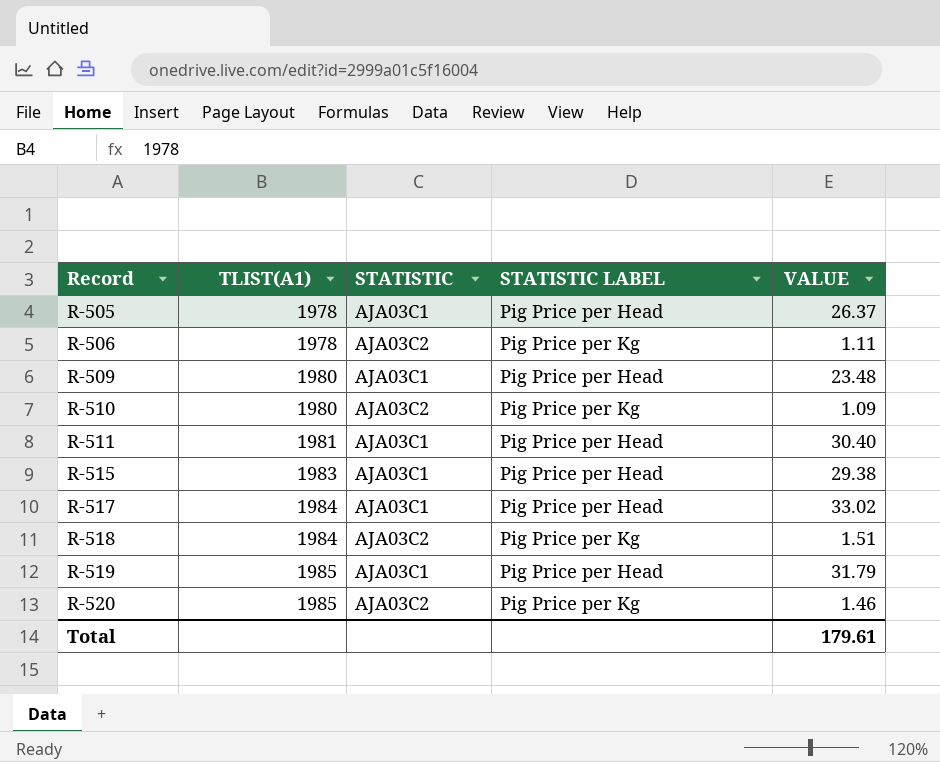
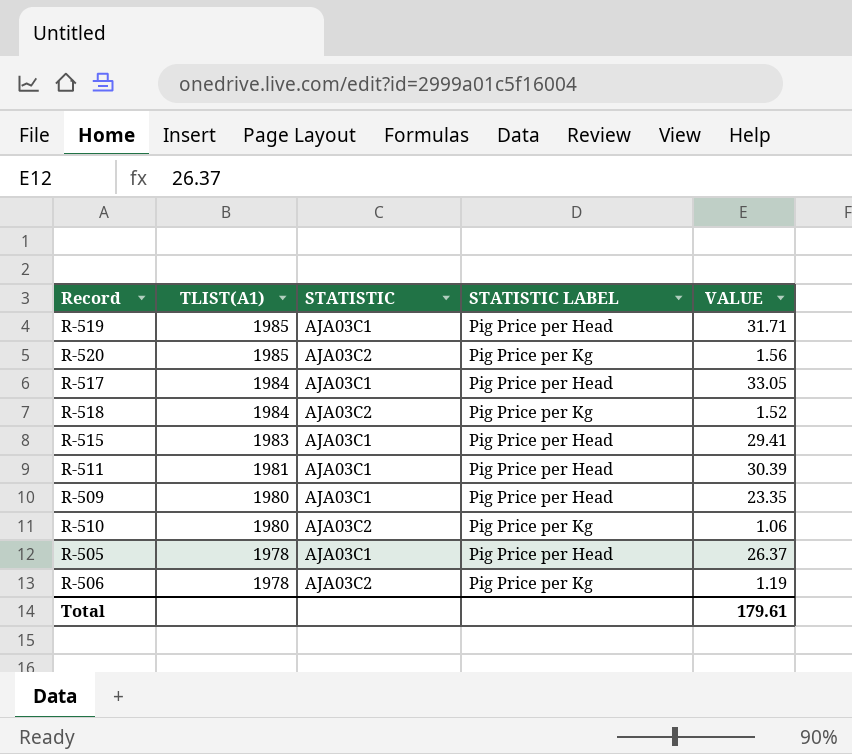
row order: Record ascending -> TLIST(A1) descending
R-519 | VALUE: 31.79 -> 31.71
R-520 | VALUE: 1.46 -> 1.56
R-517 | VALUE: 33.02 -> 33.05
R-518 | VALUE: 1.51 -> 1.52
R-515 | VALUE: 29.38 -> 29.41
R-511 | VALUE: 30.40 -> 30.39
R-509 | VALUE: 23.48 -> 23.35
R-510 | VALUE: 1.09 -> 1.06
R-506 | VALUE: 1.11 -> 1.19

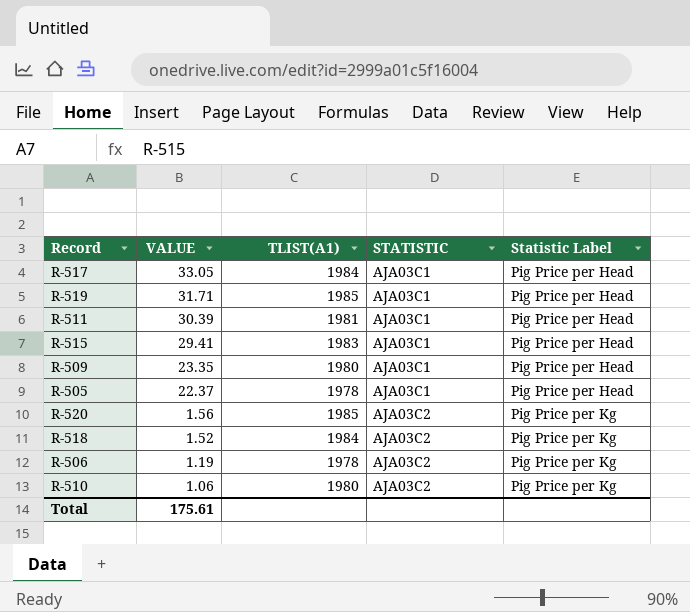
row order: TLIST(A1) descending -> VALUE descending
column VALUE | position: 5 -> 2
column name: STATISTIC LABEL -> Statistic Label
R-505 | VALUE: 26.37 -> 22.37
Total | VALUE: 179.61 -> 175.61

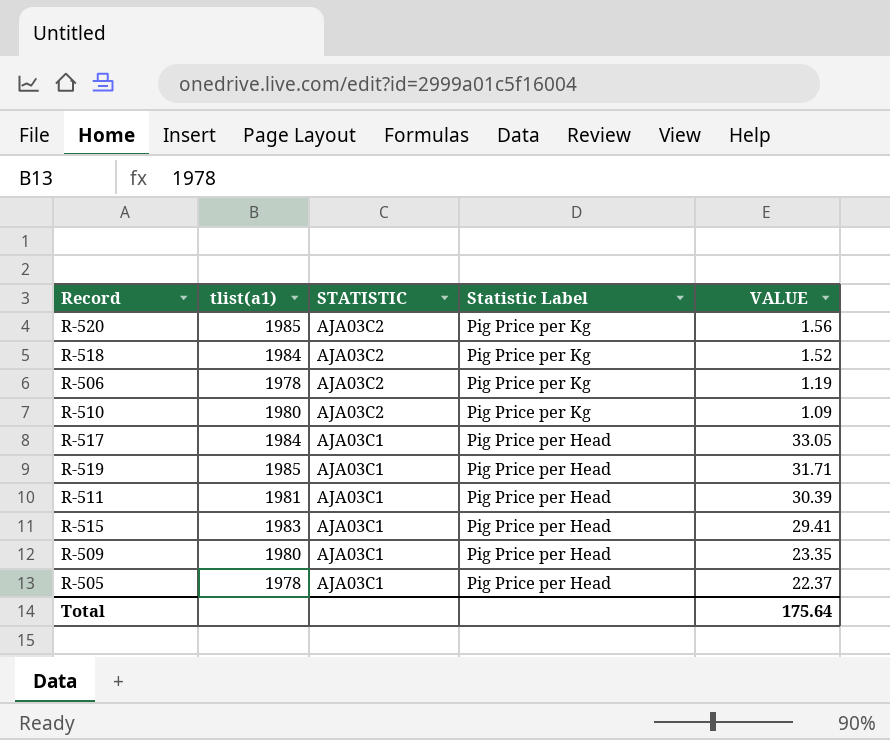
row order: VALUE descending -> STATISTIC descending
column name: TLIST(A1) -> tlist(a1)
column VALUE | position: 2 -> 5
R-510 | VALUE: 1.06 -> 1.09
Total | VALUE: 175.61 -> 175.64

